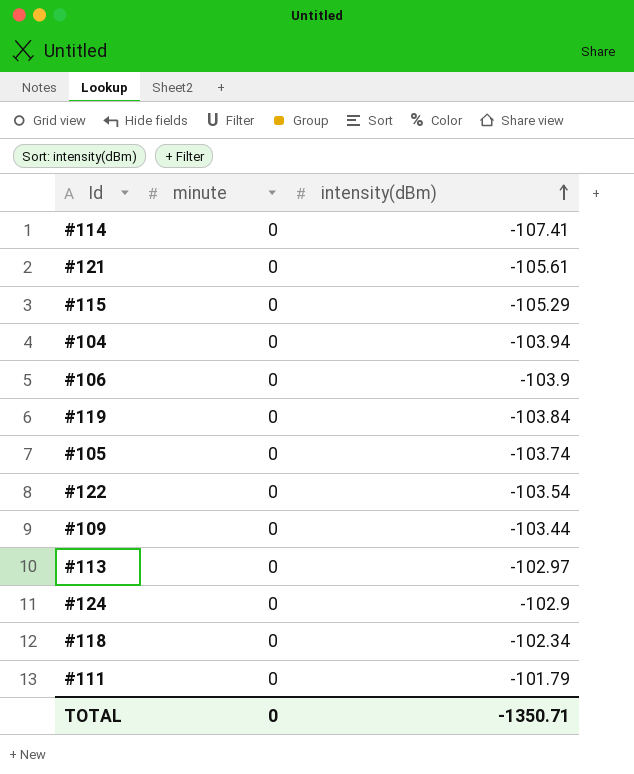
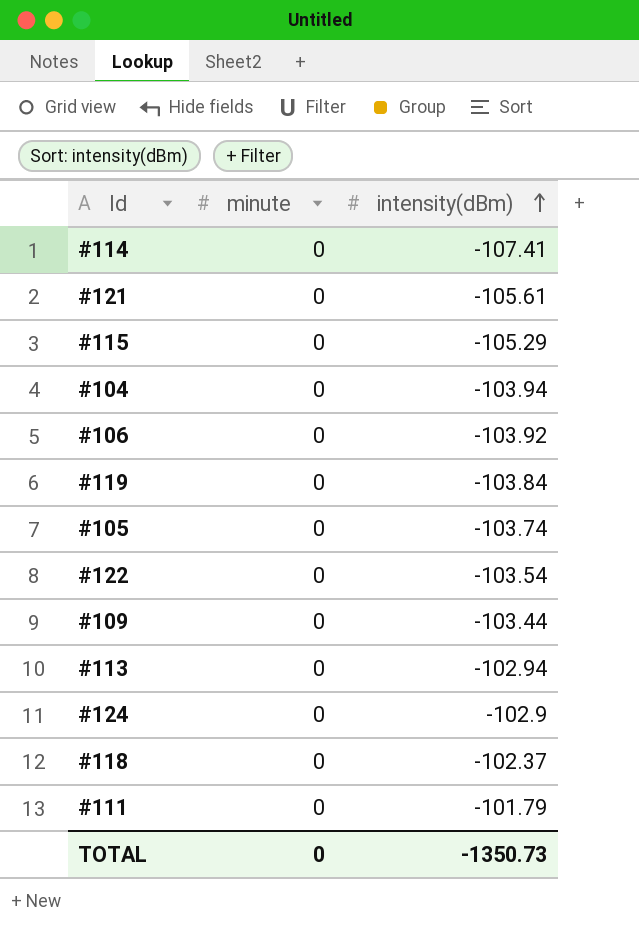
#106 | intensity(dBm): -103.9 -> -103.92
#113 | intensity(dBm): -102.97 -> -102.94
#118 | intensity(dBm): -102.34 -> -102.37
TOTAL | intensity(dBm): -1350.71 -> -1350.73

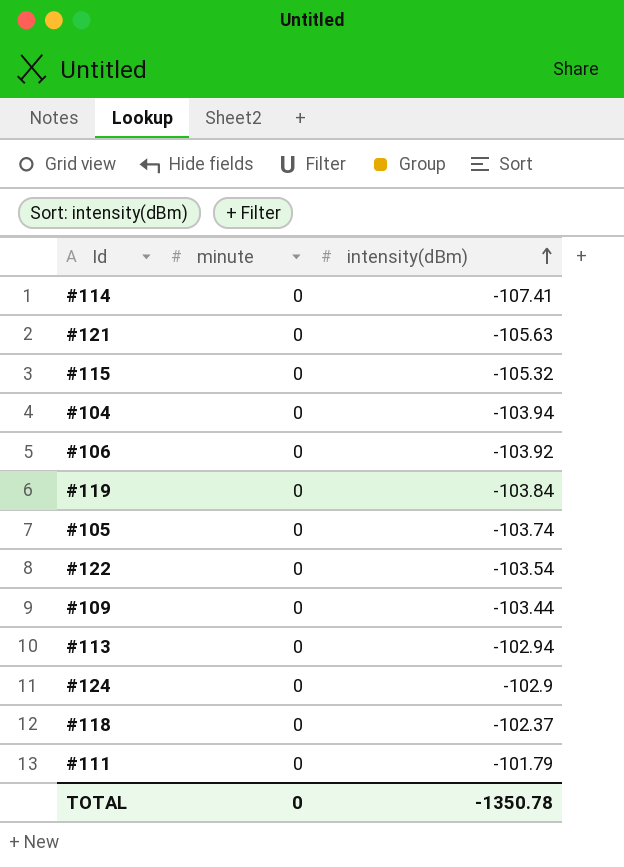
#121 | intensity(dBm): -105.61 -> -105.63
#115 | intensity(dBm): -105.29 -> -105.32
TOTAL | intensity(dBm): -1350.73 -> -1350.78

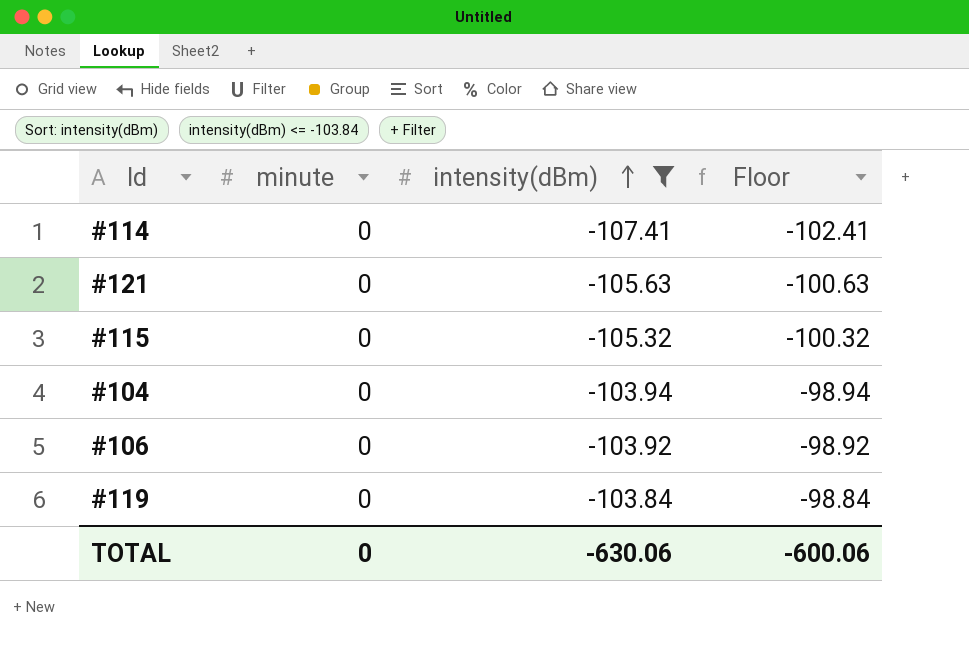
filter: none -> intensity(dBm) <= -103.84
column Floor | formula: none -> [intensity(dBm)] + 5
TOTAL | intensity(dBm): -1350.78 -> -630.06

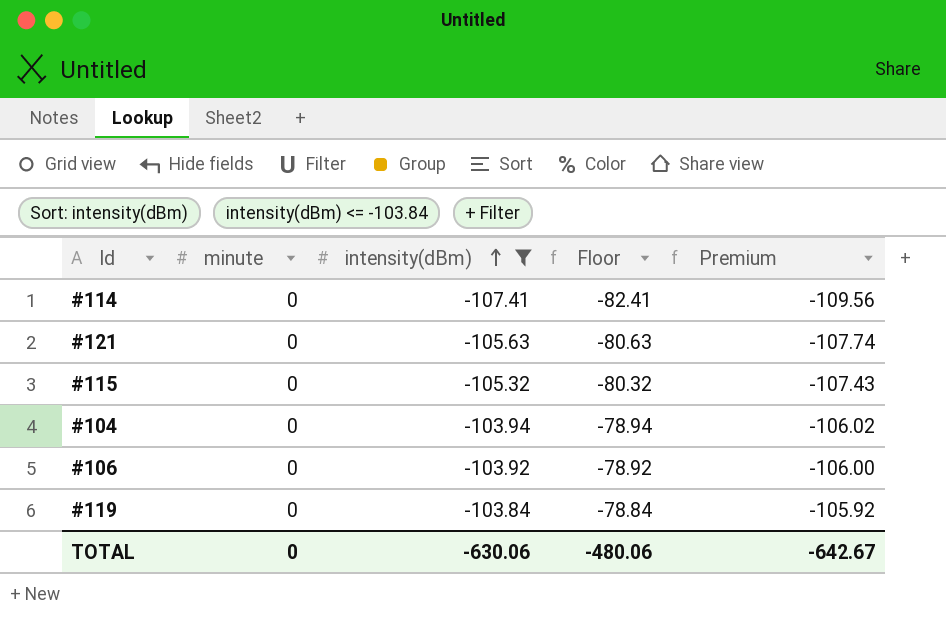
column Floor | formula: [intensity(dBm)] + 5 -> [intensity(dBm)] + 25
column Premium | formula: none -> [intensity(dBm)] * 1.02
TOTAL | Floor: -600.06 -> -480.06

